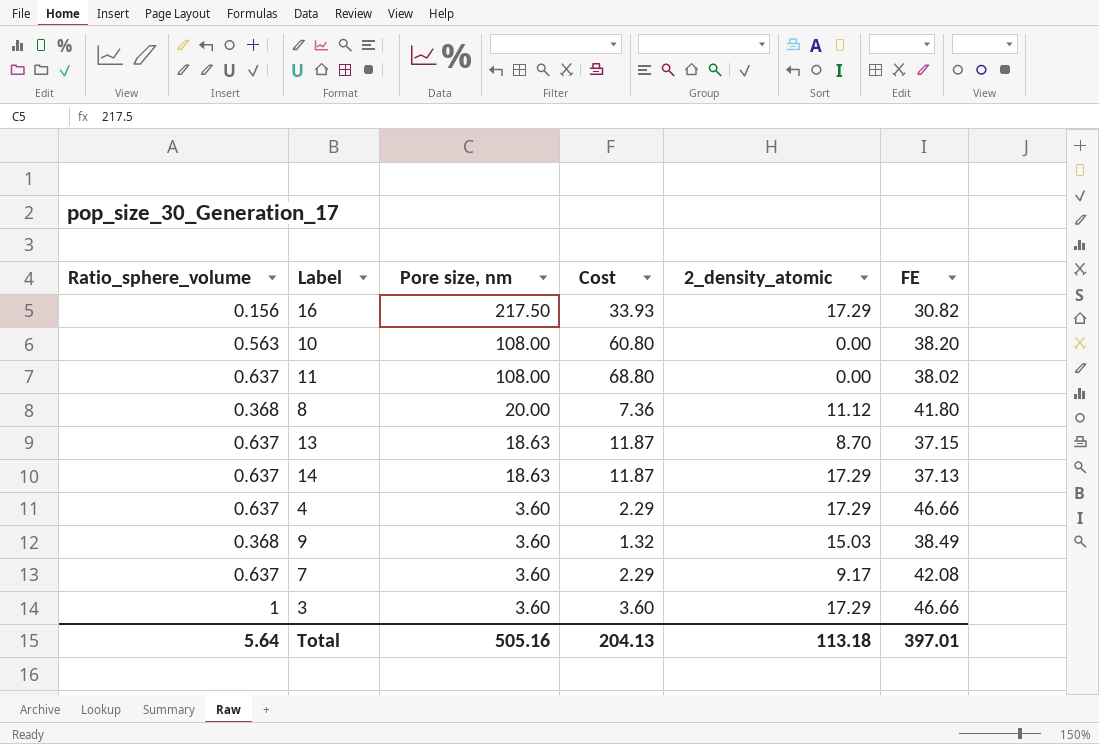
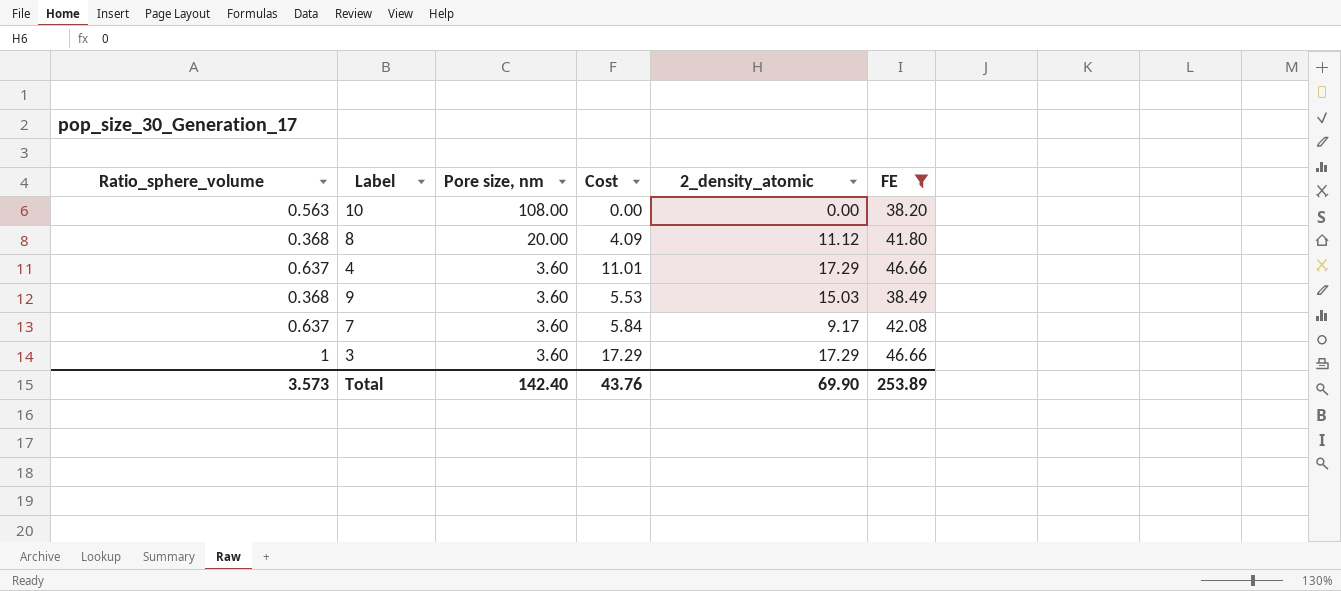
filter: none -> FE >= 38.20
column Cost | formula: [Ratio_sphere_volume] * [Pore size, nm] -> [Ratio_sphere_volume] * [2_density_atomic]
Total | Ratio_sphere_volume: 5.64 -> 3.573
Total | Pore size, nm: 505.16 -> 142.40
Total | Cost: 204.13 -> 43.76
Total | 2_density_atomic: 113.18 -> 69.90
Total | FE: 397.01 -> 253.89

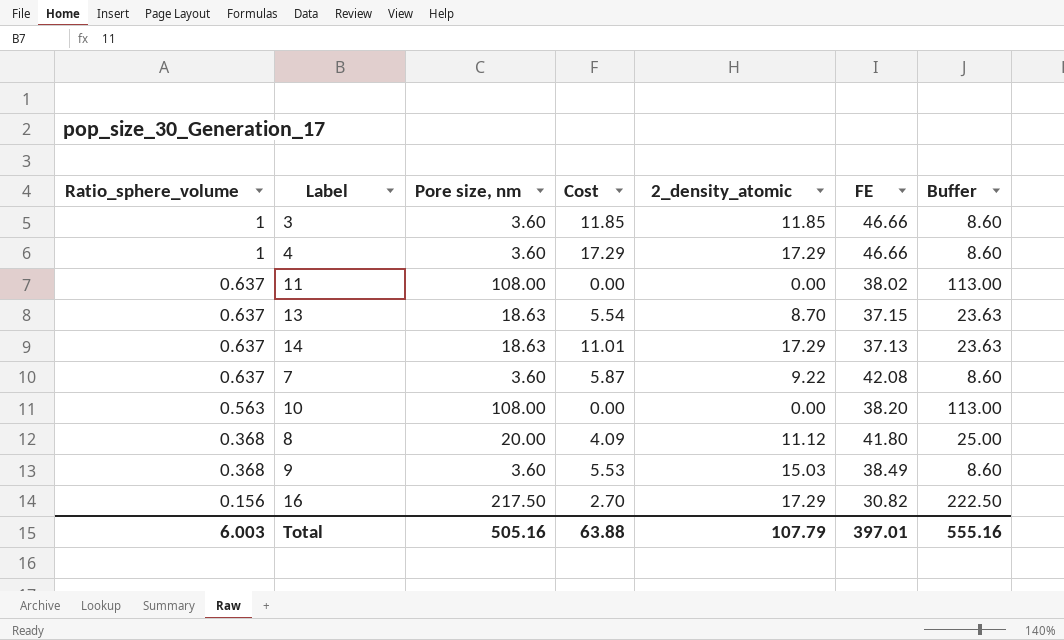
filter: FE >= 38.20 -> none
row order: Pore size, nm descending -> Ratio_sphere_volume descending
column Buffer | formula: none -> [Pore size, nm] + 5
3 | Cost: 17.29 -> 11.85
3 | 2_density_atomic: 17.29 -> 11.85
4 | Ratio_sphere_volume: 0.637 -> 1
4 | Cost: 11.01 -> 17.29
7 | Cost: 5.84 -> 5.87
7 | 2_density_atomic: 9.17 -> 9.22
Total | Ratio_sphere_volume: 3.573 -> 6.003
Total | Pore size, nm: 142.40 -> 505.16
Total | Cost: 43.76 -> 63.88
Total | 2_density_atomic: 69.90 -> 107.79
Total | FE: 253.89 -> 397.01

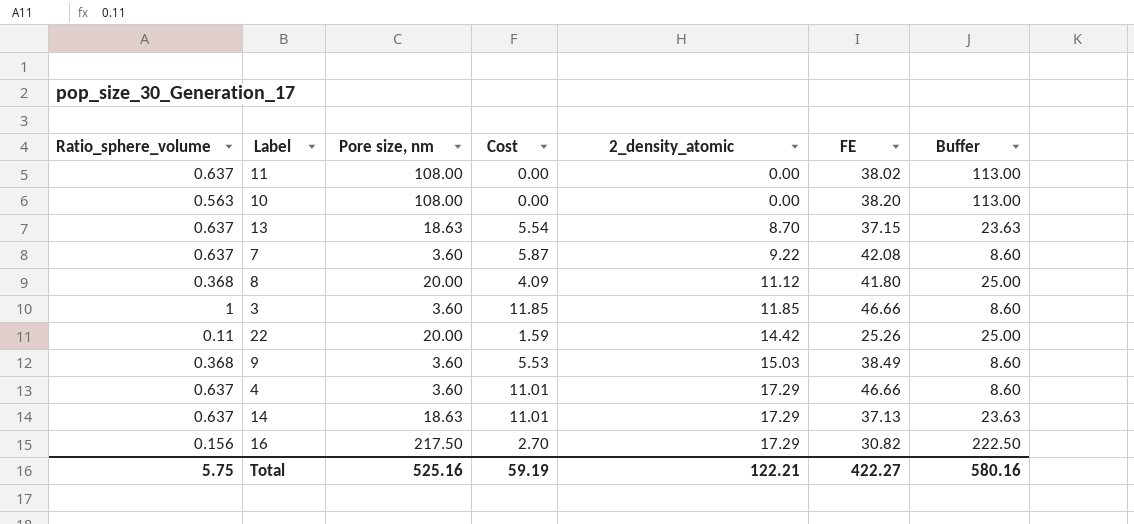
row order: Ratio_sphere_volume descending -> 2_density_atomic ascending
row 22: none -> 0.11 | 20.00 | 1.59 | 14.42 | 25.26 | 25.00
4 | Ratio_sphere_volume: 1 -> 0.637
4 | Cost: 17.29 -> 11.01
Total | Ratio_sphere_volume: 6.003 -> 5.75
Total | Pore size, nm: 505.16 -> 525.16
Total | Cost: 63.88 -> 59.19
Total | 2_density_atomic: 107.79 -> 122.21
Total | FE: 397.01 -> 422.27
Total | Buffer: 555.16 -> 580.16

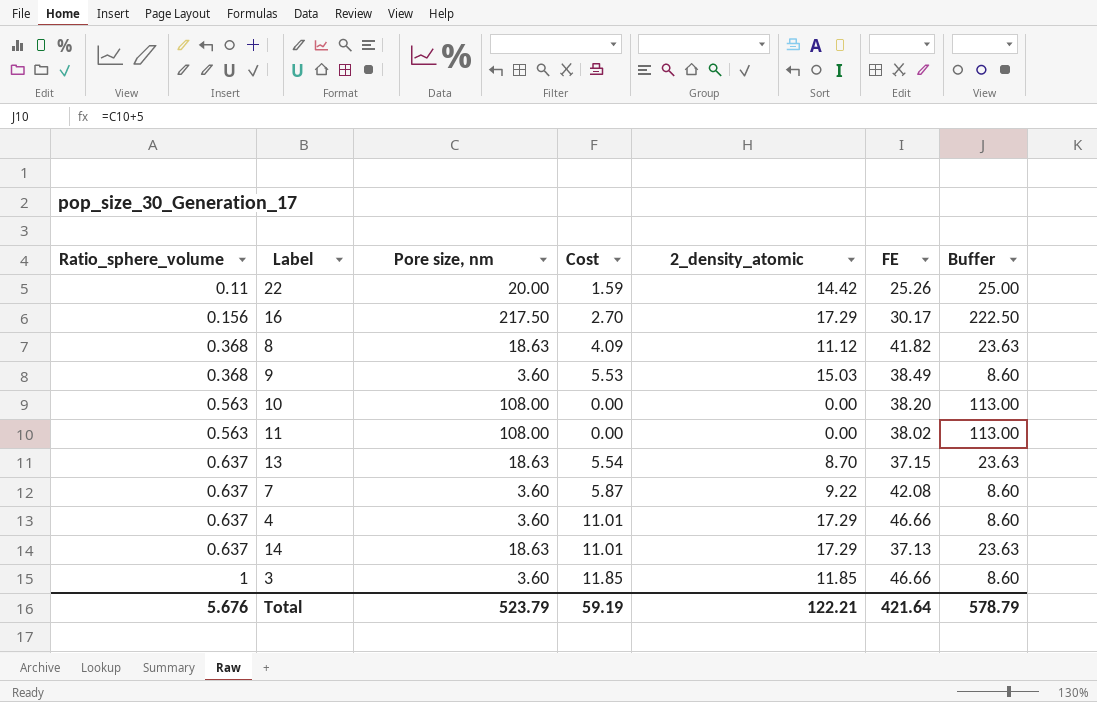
row order: 2_density_atomic ascending -> Ratio_sphere_volume ascending
16 | FE: 30.82 -> 30.17
8 | Pore size, nm: 20.00 -> 18.63
8 | FE: 41.80 -> 41.82
8 | Buffer: 25.00 -> 23.63
11 | Ratio_sphere_volume: 0.637 -> 0.563
Total | Ratio_sphere_volume: 5.75 -> 5.676
Total | Pore size, nm: 525.16 -> 523.79
Total | FE: 422.27 -> 421.64
Total | Buffer: 580.16 -> 578.79

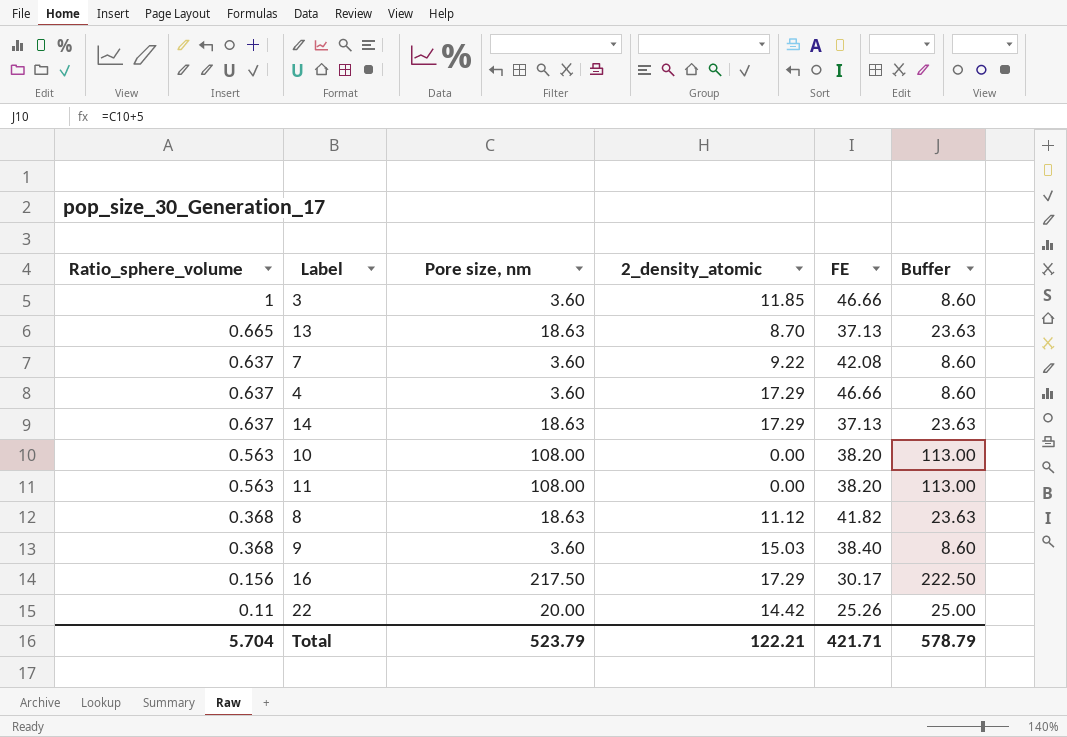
row order: Ratio_sphere_volume ascending -> Ratio_sphere_volume descending
column Cost | formula: [Ratio_sphere_volume] * [2_density_atomic] -> none
13 | Ratio_sphere_volume: 0.637 -> 0.665
13 | FE: 37.15 -> 37.13
11 | FE: 38.02 -> 38.20
9 | FE: 38.49 -> 38.40
Total | Ratio_sphere_volume: 5.676 -> 5.704
Total | FE: 421.64 -> 421.71

